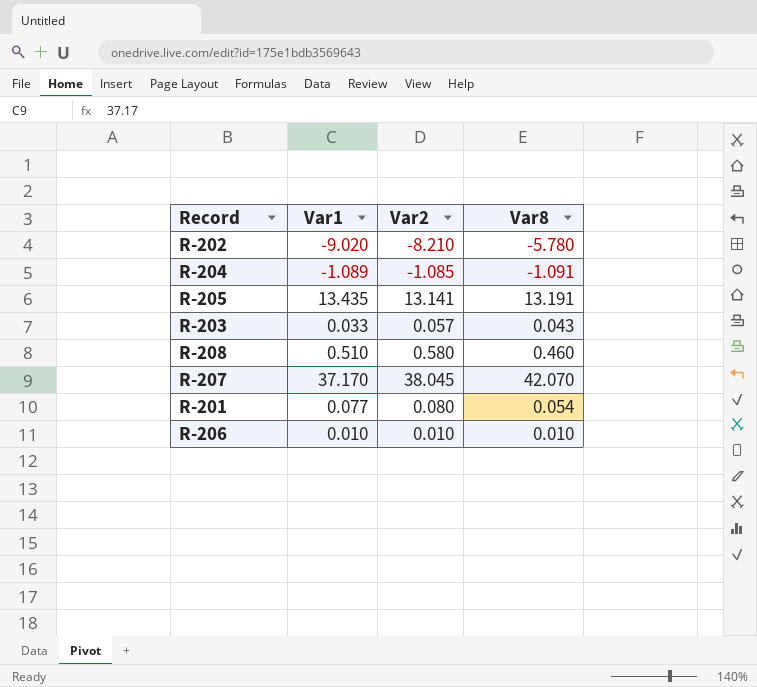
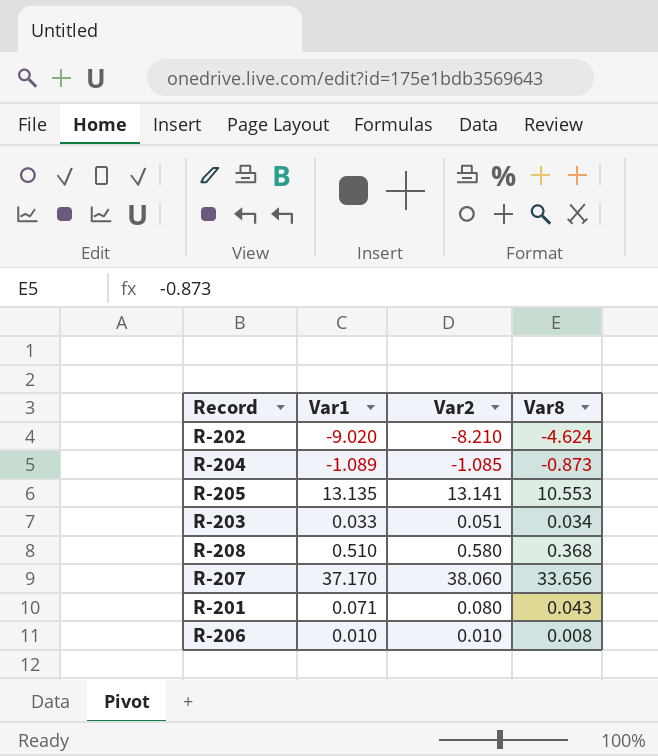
R-202 | Var8: -5.780 -> -4.624
R-204 | Var8: -1.091 -> -0.873
R-205 | Var1: 13.435 -> 13.135
R-205 | Var8: 13.191 -> 10.553
R-203 | Var2: 0.057 -> 0.051
R-203 | Var8: 0.043 -> 0.034
R-208 | Var8: 0.460 -> 0.368
R-207 | Var2: 38.045 -> 38.060
R-207 | Var8: 42.070 -> 33.656
R-201 | Var1: 0.077 -> 0.071
R-201 | Var8: 0.054 -> 0.043
R-206 | Var8: 0.010 -> 0.008

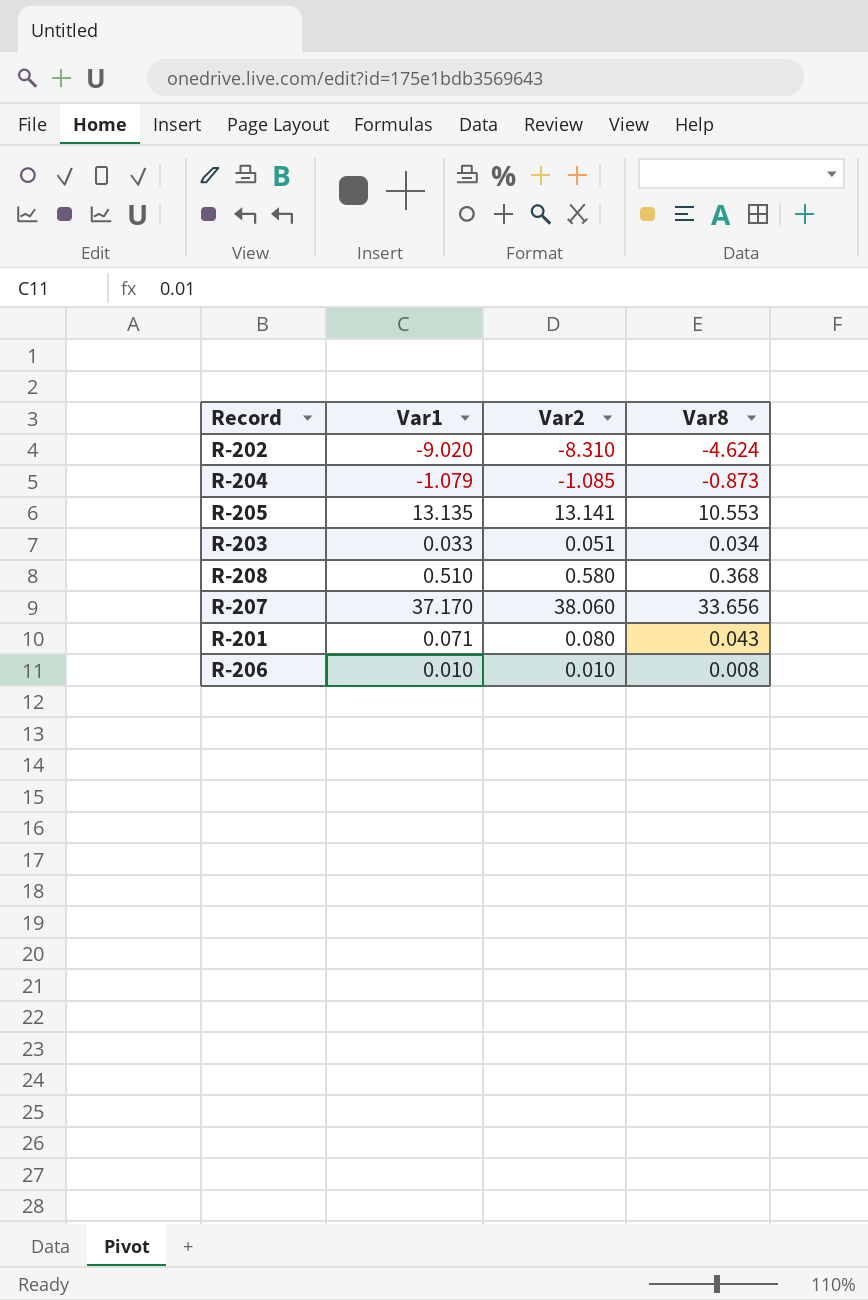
R-202 | Var2: -8.210 -> -8.310
R-204 | Var1: -1.089 -> -1.079

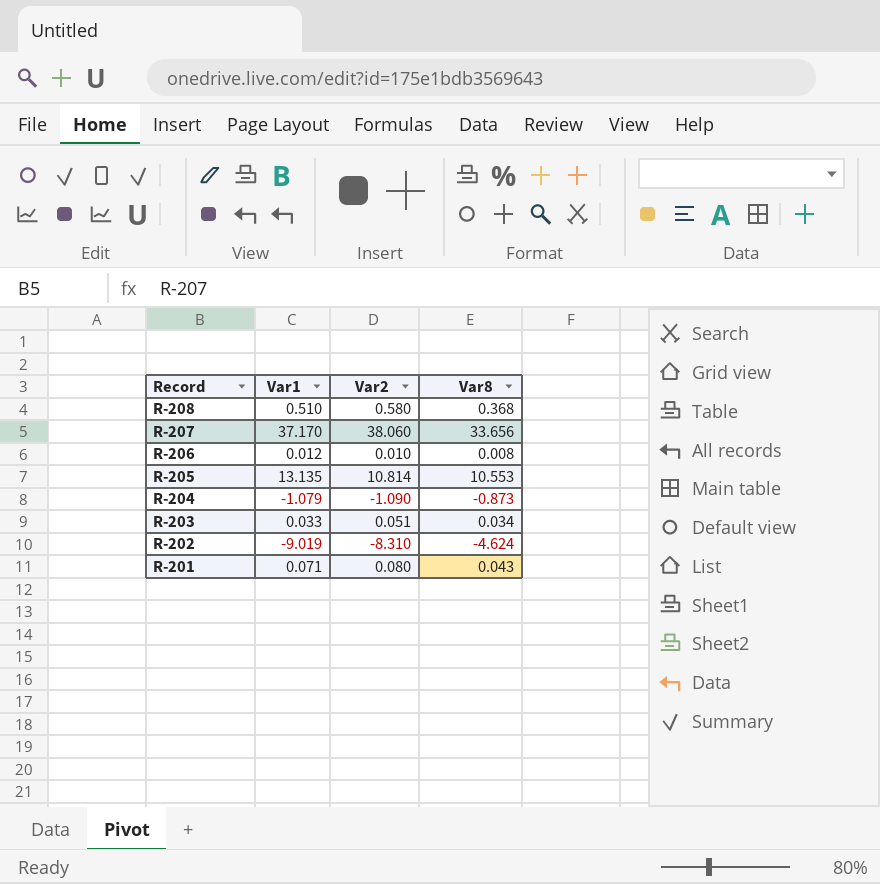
row order: none -> Record descending
R-206 | Var1: 0.010 -> 0.012
R-205 | Var2: 13.141 -> 10.814
R-204 | Var2: -1.085 -> -1.090
R-202 | Var1: -9.020 -> -9.019

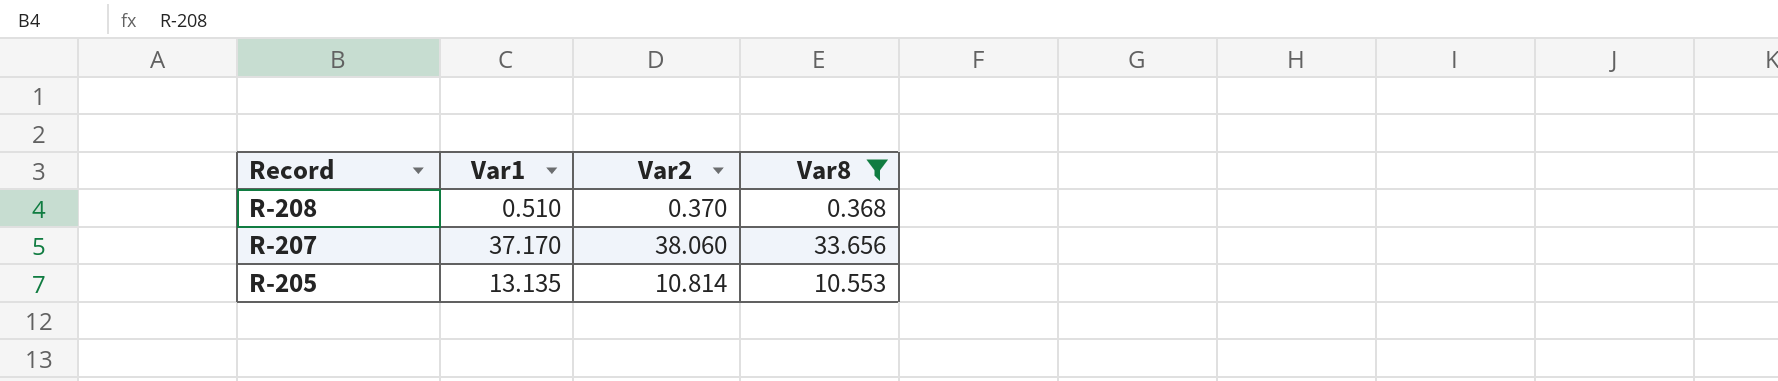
filter: none -> Var8 >= 0.368
R-208 | Var2: 0.580 -> 0.370

